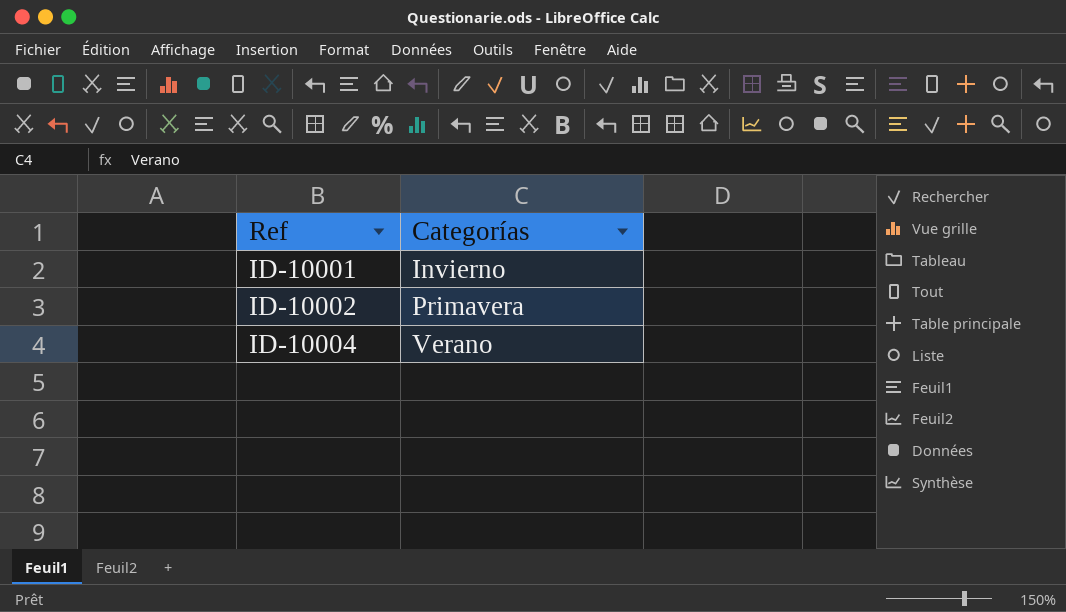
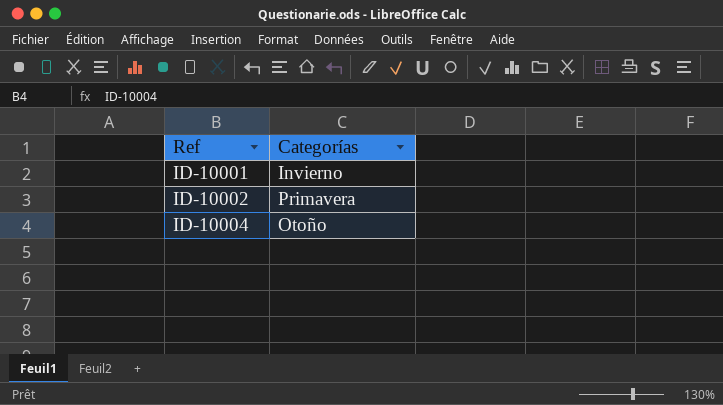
ID-10004 | Categorías: Verano -> Otoño

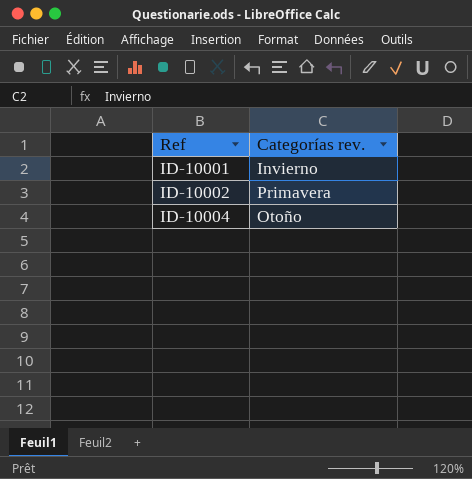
column name: Categorías -> Categorías rev.

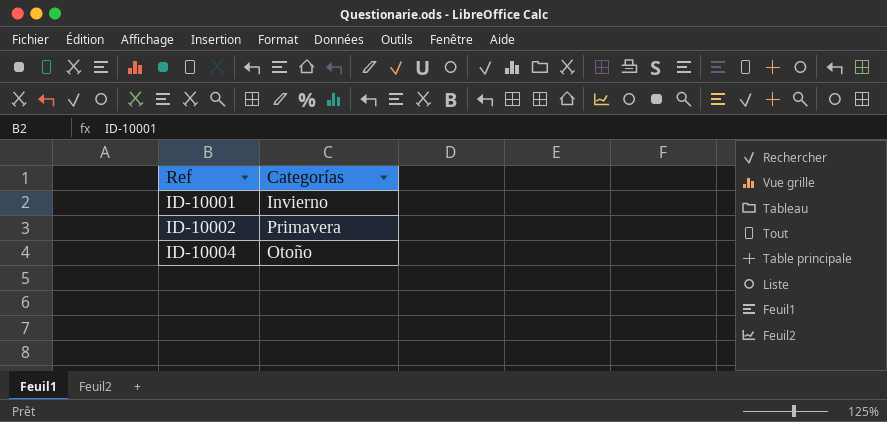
column name: Categorías rev. -> Categorías

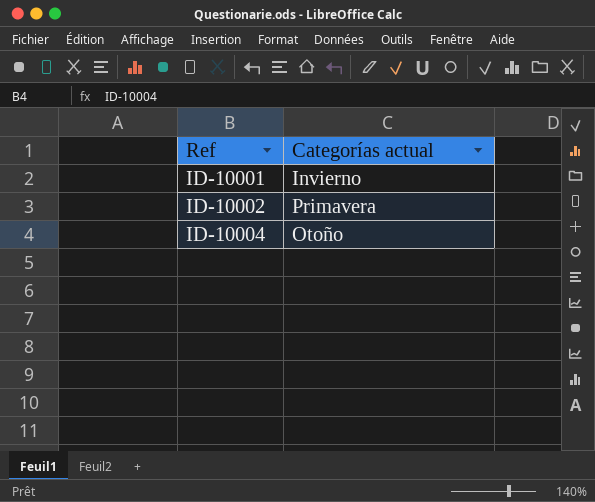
column name: Categorías -> Categorías actual

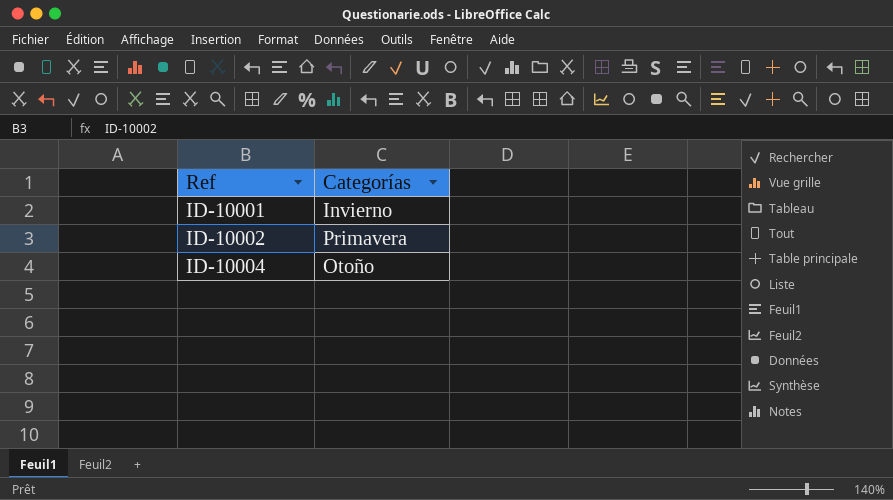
column name: Categorías actual -> Categorías

